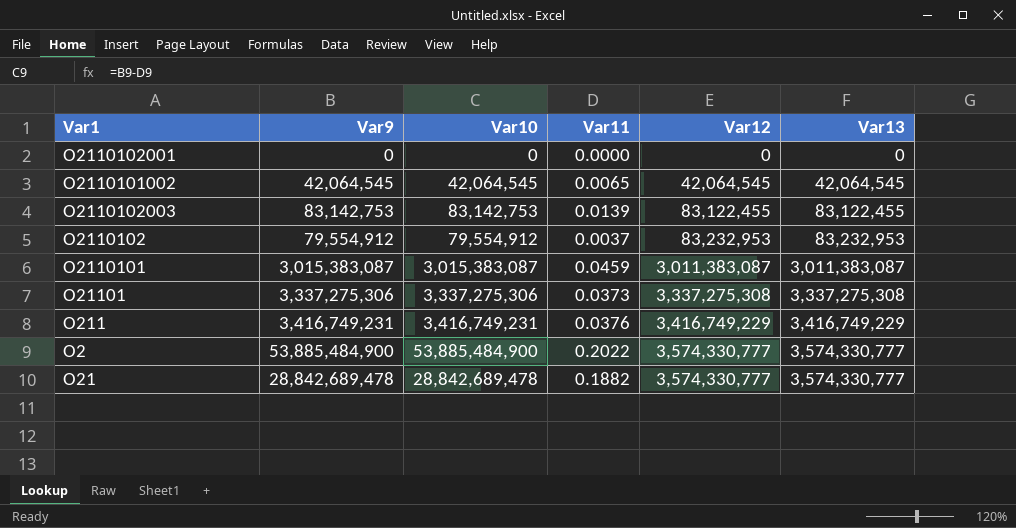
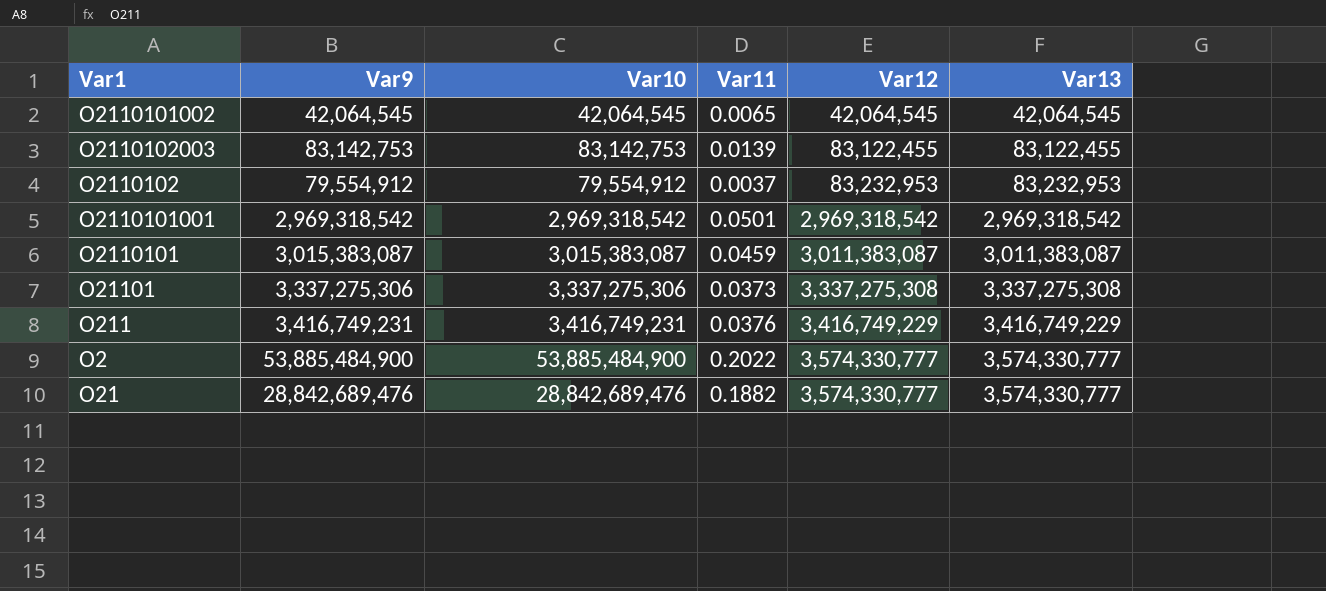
row O2110102001: 0 | 0 | 0.0000 | 0 | 0 -> none
row O2110101001: none -> 2,969,318,542 | 2,969,318,542 | 0.0501 | 2,969,318,542 | 2,969,318,542
O21 | Var9: 28,842,689,478 -> 28,842,689,476
O21 | Var10: 28,842,689,478 -> 28,842,689,476

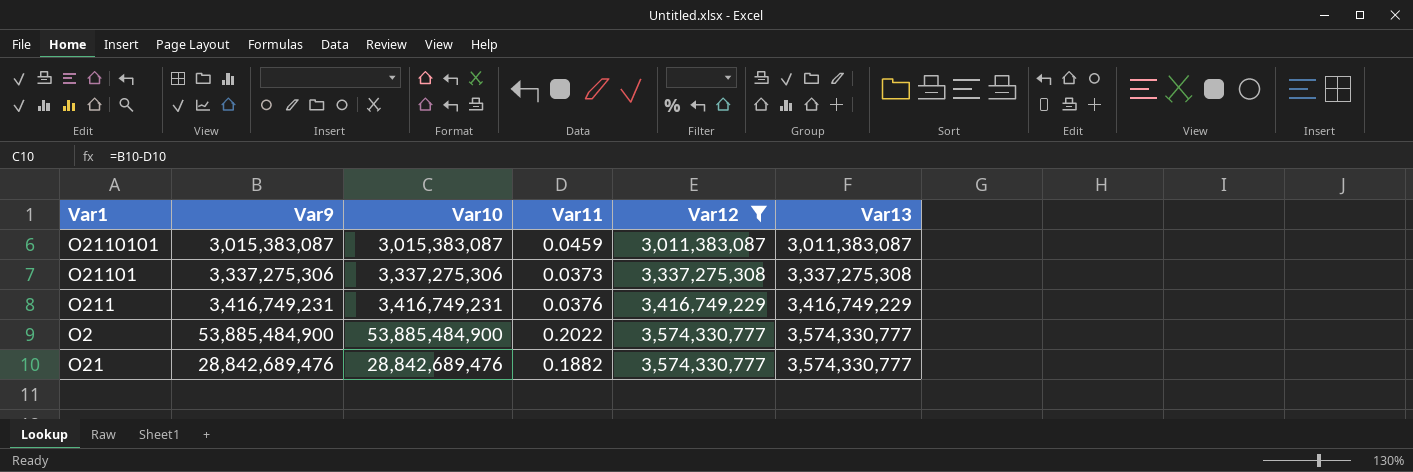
filter: none -> Var12 >= 3,011,383,087

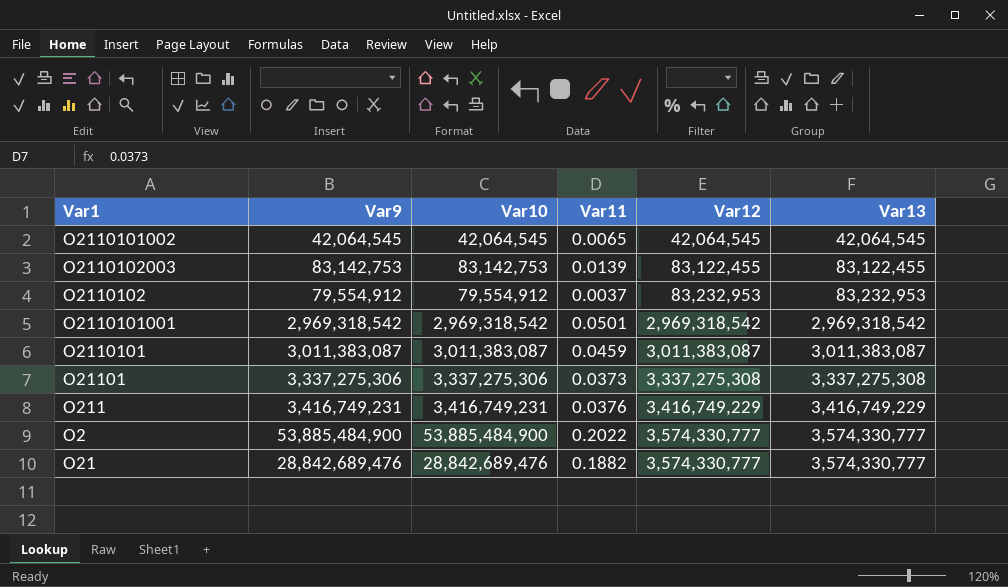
filter: Var12 >= 3,011,383,087 -> none
O2110101 | Var9: 3,015,383,087 -> 3,011,383,087
O2110101 | Var10: 3,015,383,087 -> 3,011,383,087

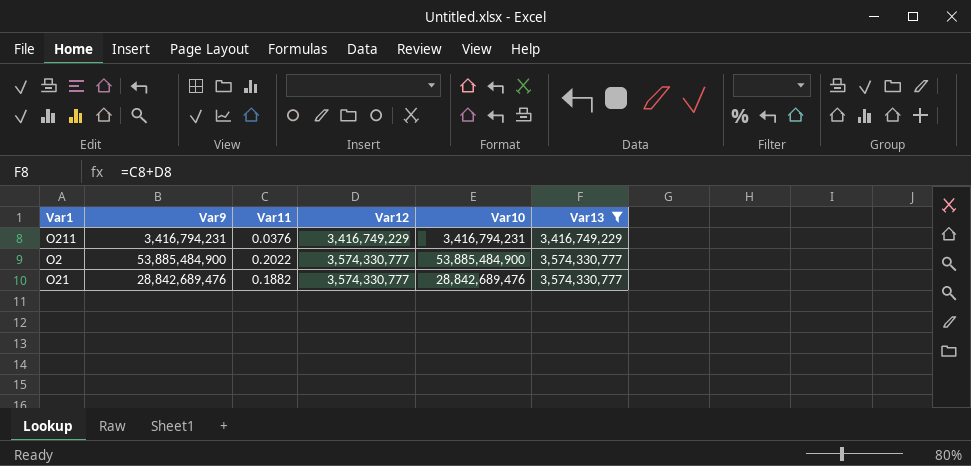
filter: none -> Var13 >= 3,416,749,229
column Var10 | position: 3 -> 5
O211 | Var9: 3,416,749,231 -> 3,416,794,231
O211 | Var10: 3,416,749,231 -> 3,416,794,231

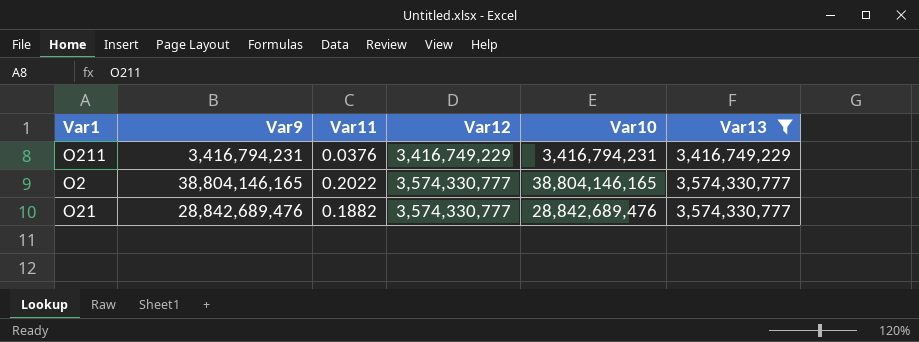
O2 | Var9: 53,885,484,900 -> 38,804,146,165
O2 | Var10: 53,885,484,900 -> 38,804,146,165

